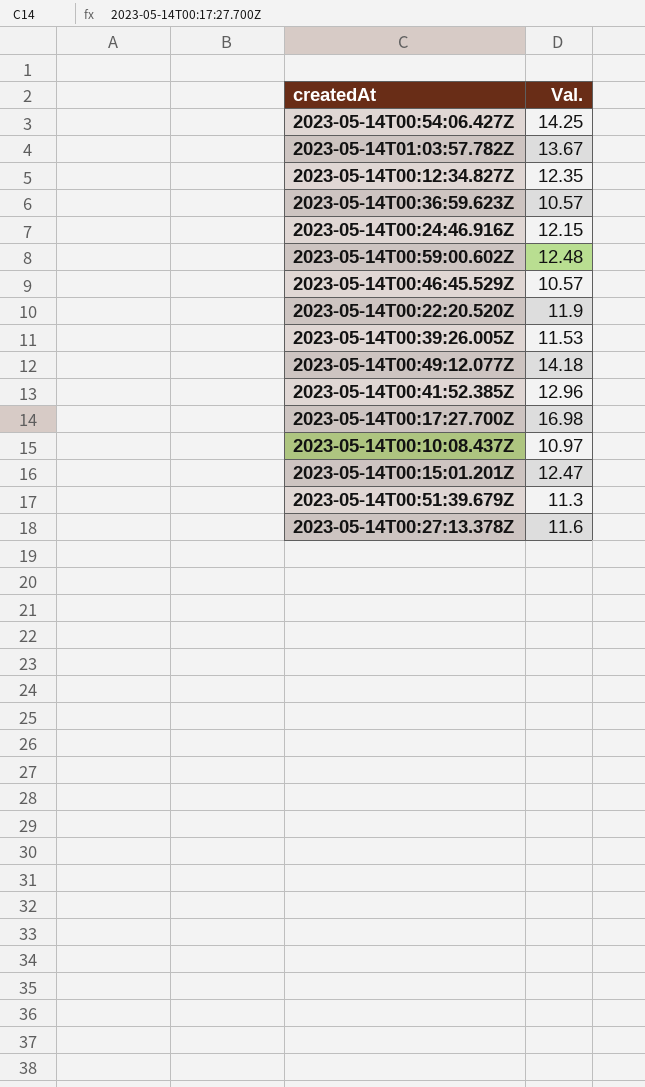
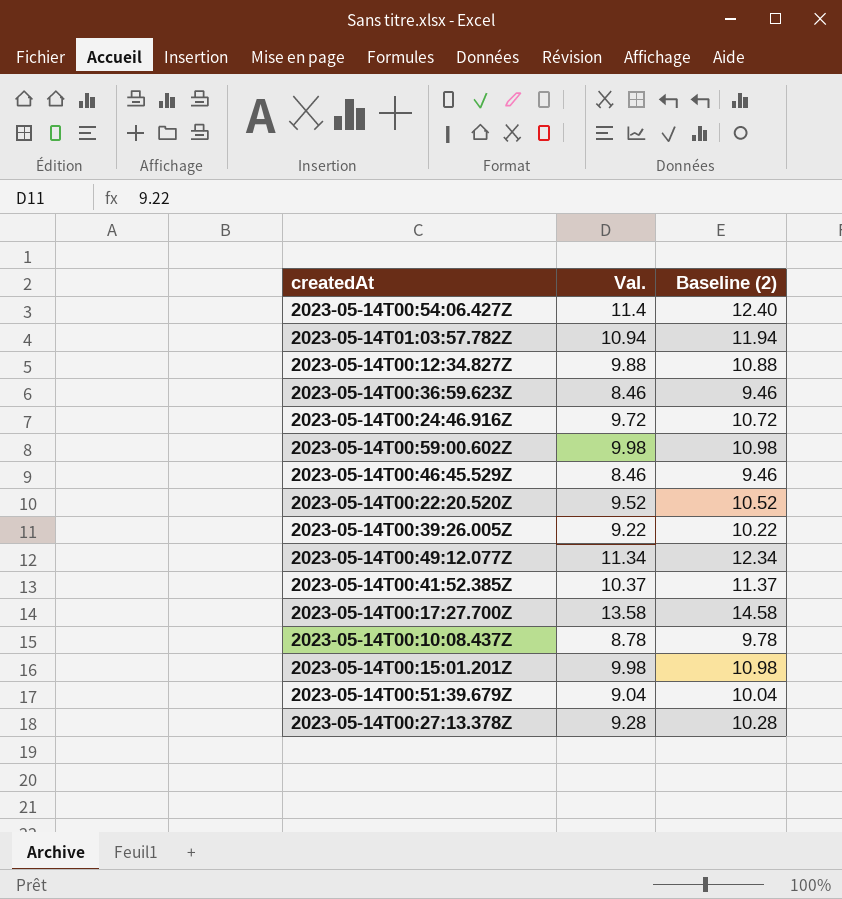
column Baseline (2) | formula: none -> [Val.] + 1
2023-05-14T00:54:06.427Z | Val.: 14.25 -> 11.4
2023-05-14T01:03:57.782Z | Val.: 13.67 -> 10.94
2023-05-14T00:12:34.827Z | Val.: 12.35 -> 9.88
2023-05-14T00:36:59.623Z | Val.: 10.57 -> 8.46
2023-05-14T00:24:46.916Z | Val.: 12.15 -> 9.72
2023-05-14T00:59:00.602Z | Val.: 12.48 -> 9.98
2023-05-14T00:46:45.529Z | Val.: 10.57 -> 8.46
2023-05-14T00:22:20.520Z | Val.: 11.9 -> 9.52
2023-05-14T00:39:26.005Z | Val.: 11.53 -> 9.22
2023-05-14T00:49:12.077Z | Val.: 14.18 -> 11.34
2023-05-14T00:41:52.385Z | Val.: 12.96 -> 10.37
2023-05-14T00:17:27.700Z | Val.: 16.98 -> 13.58
2023-05-14T00:10:08.437Z | Val.: 10.97 -> 8.78
2023-05-14T00:15:01.201Z | Val.: 12.47 -> 9.98
2023-05-14T00:51:39.679Z | Val.: 11.3 -> 9.04
2023-05-14T00:27:13.378Z | Val.: 11.6 -> 9.28

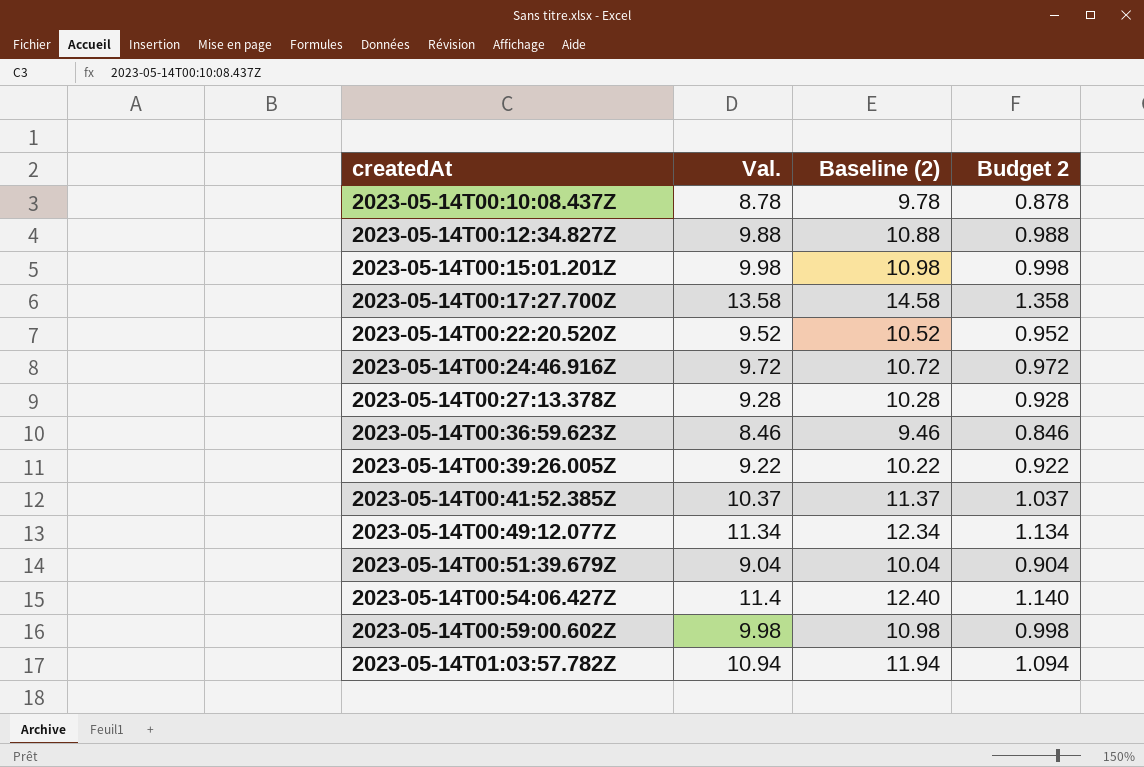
row order: none -> createdAt ascending
column Budget 2 | formula: none -> [Val.] * 0.1
row 2023-05-14T00:46:45.529Z: 8.46 | 9.46 -> none

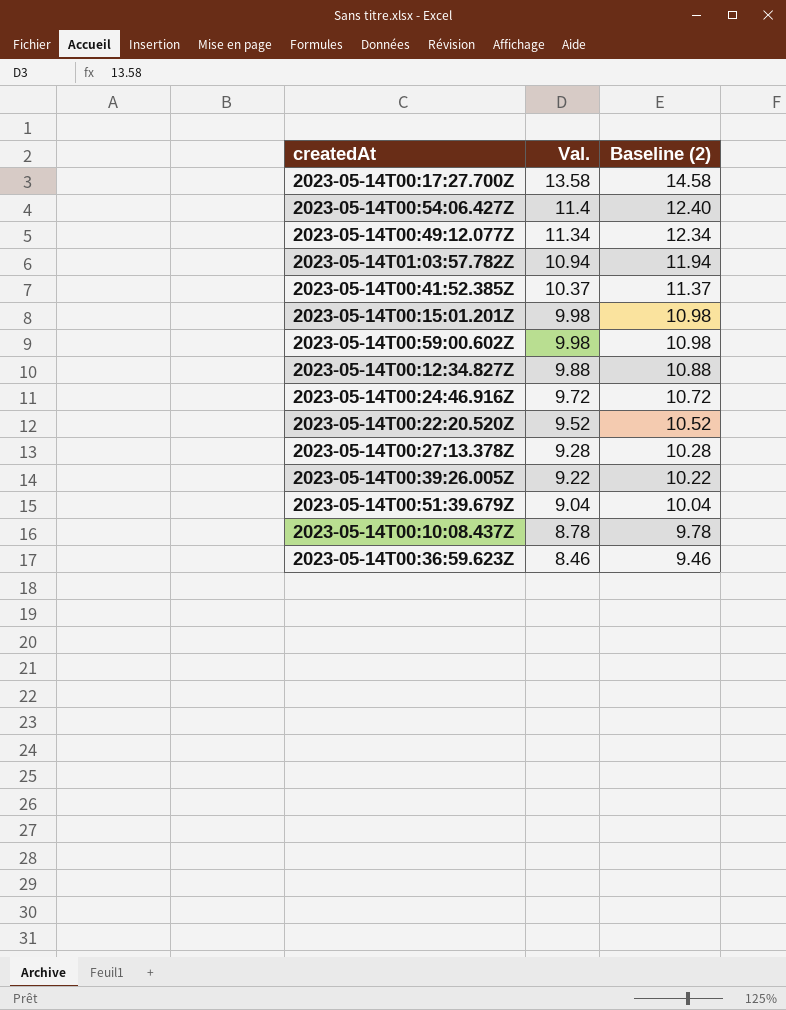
row order: createdAt ascending -> Val. descending
column Budget 2 | formula: [Val.] * 0.1 -> none

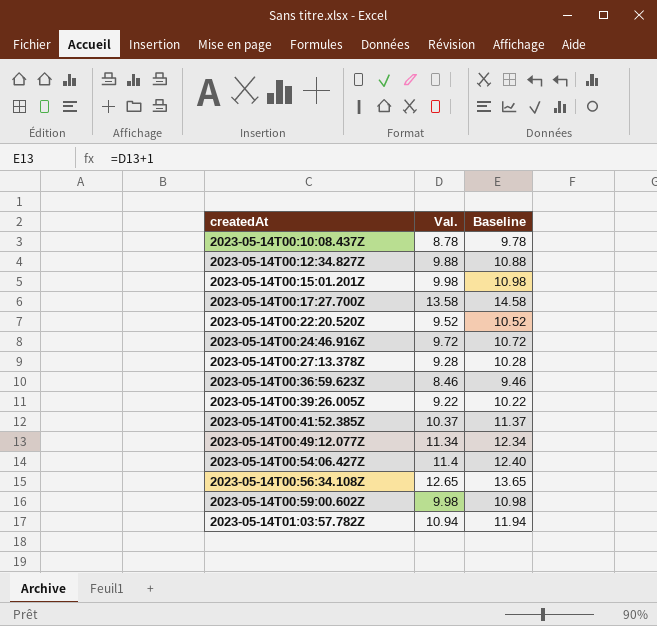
row order: Val. descending -> createdAt ascending
column name: Baseline (2) -> Baseline
row 2023-05-14T00:51:39.679Z: 9.04 | 10.04 -> none
row 2023-05-14T00:56:34.108Z: none -> 12.65 | 13.65

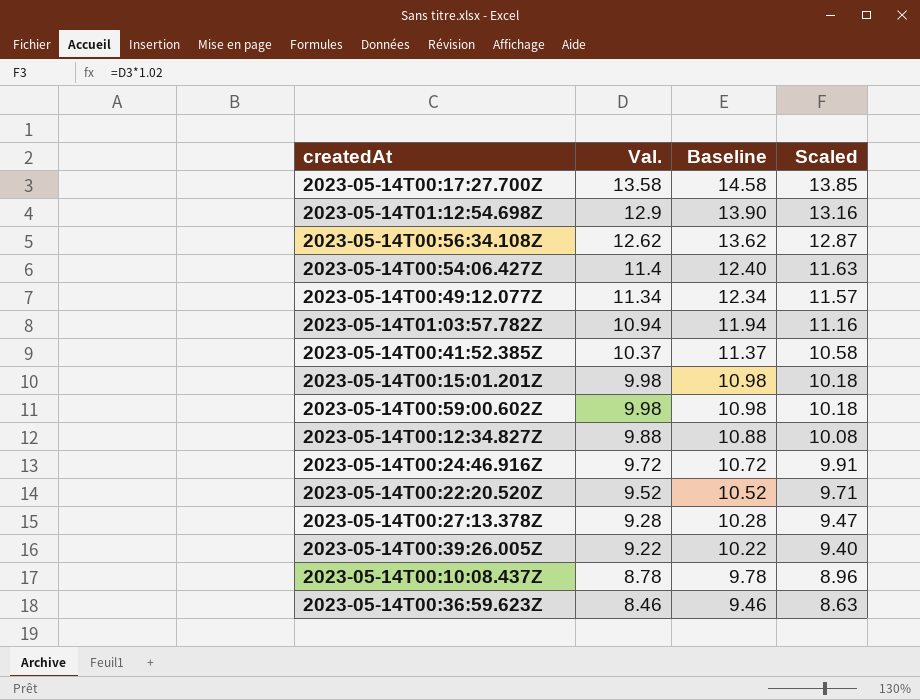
row order: createdAt ascending -> Val. descending
column Scaled | formula: none -> [Val.] * 1.02
row 2023-05-14T01:12:54.698Z: none -> 12.9 | 13.90 | 13.16
2023-05-14T00:56:34.108Z | Val.: 12.65 -> 12.62
2023-05-14T00:56:34.108Z | Baseline: 13.65 -> 13.62

